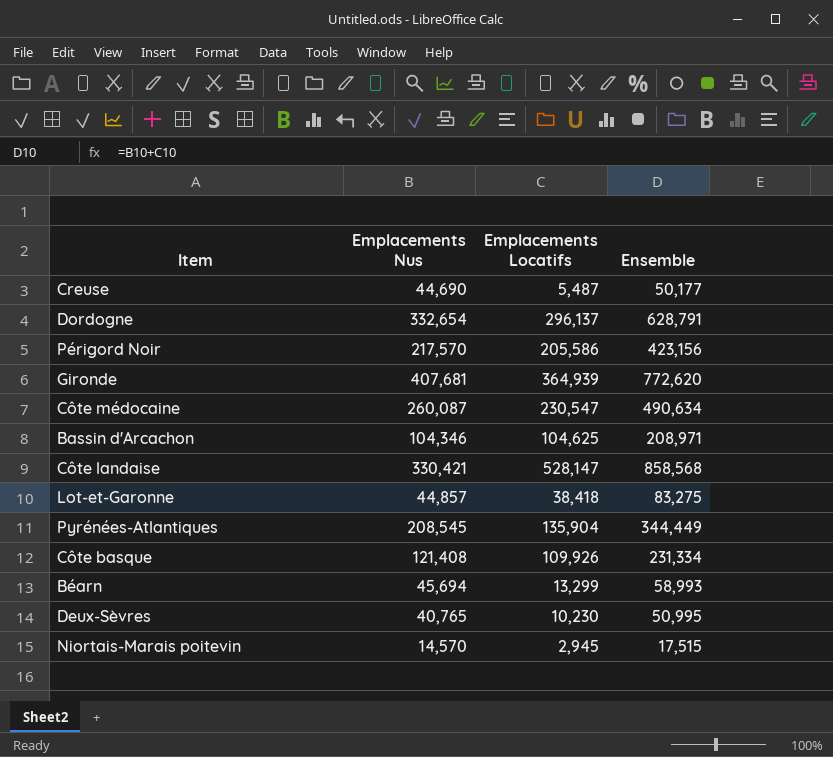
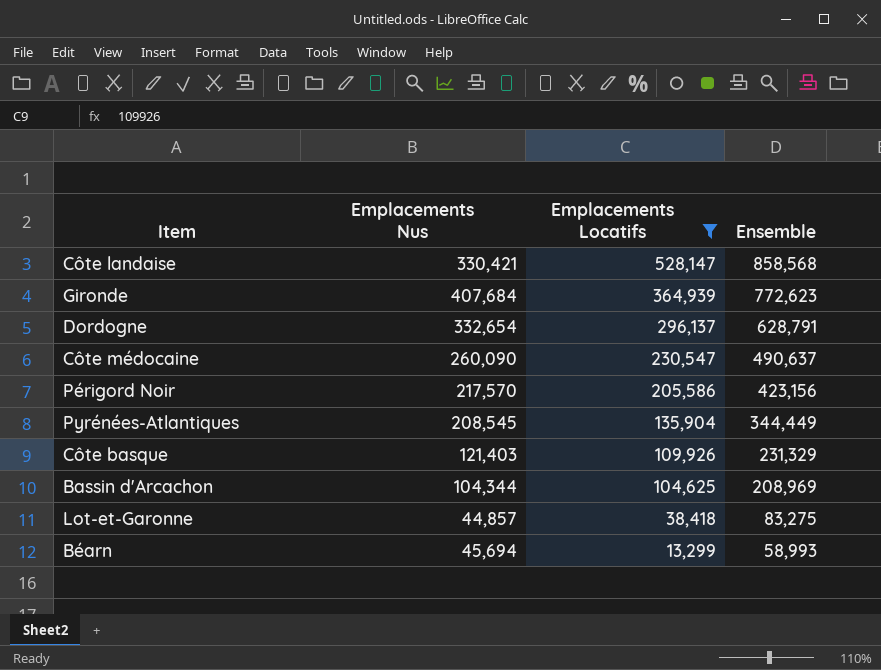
filter: none -> Emplacements Locatifs >= 13,299
row order: none -> Emplacements Locatifs descending
Gironde | Emplacements Nus: 407,681 -> 407,684
Gironde | Ensemble: 772,620 -> 772,623
Côte médocaine | Emplacements Nus: 260,087 -> 260,090
Côte médocaine | Ensemble: 490,634 -> 490,637
Côte basque | Emplacements Nus: 121,408 -> 121,403
Côte basque | Ensemble: 231,334 -> 231,329
Bassin d'Arcachon | Emplacements Nus: 104,346 -> 104,344
Bassin d'Arcachon | Ensemble: 208,971 -> 208,969

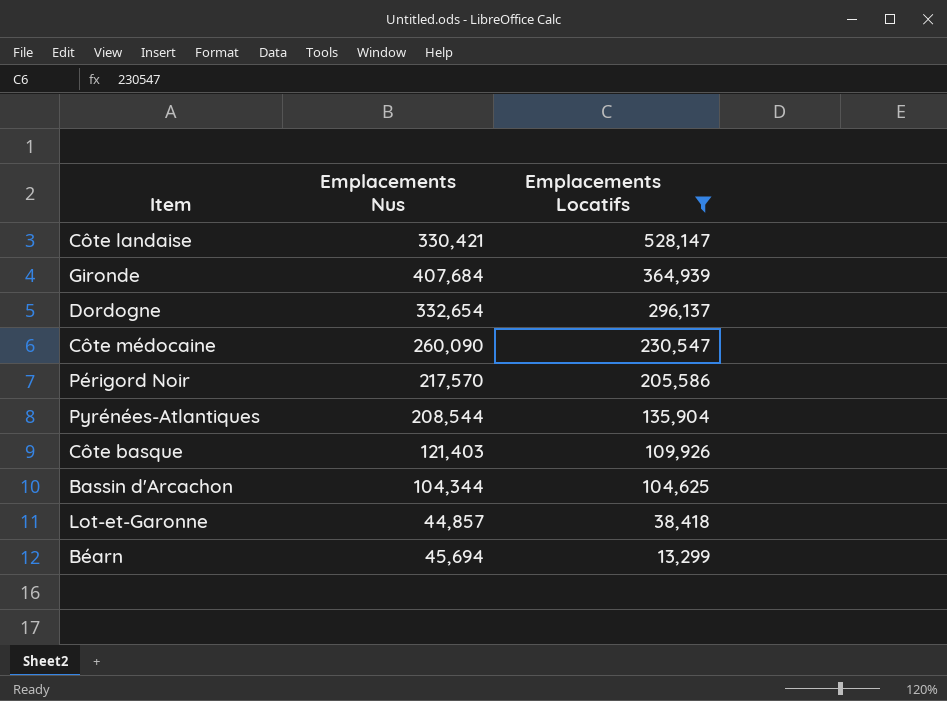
column Ensemble | formula: [Emplacements Nus] + [Emplacements Locatifs] -> none
Pyrénées-Atlantiques | Emplacements Nus: 208,545 -> 208,544

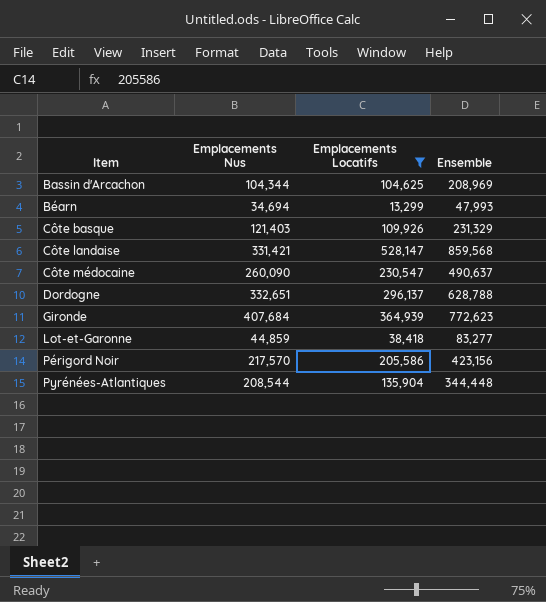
row order: Emplacements Locatifs descending -> Item ascending
column Ensemble | formula: none -> [Emplacements Nus] + [Emplacements Locatifs]
Béarn | Emplacements Nus: 45,694 -> 34,694
Côte landaise | Emplacements Nus: 330,421 -> 331,421
Dordogne | Emplacements Nus: 332,654 -> 332,651
Lot-et-Garonne | Emplacements Nus: 44,857 -> 44,859

